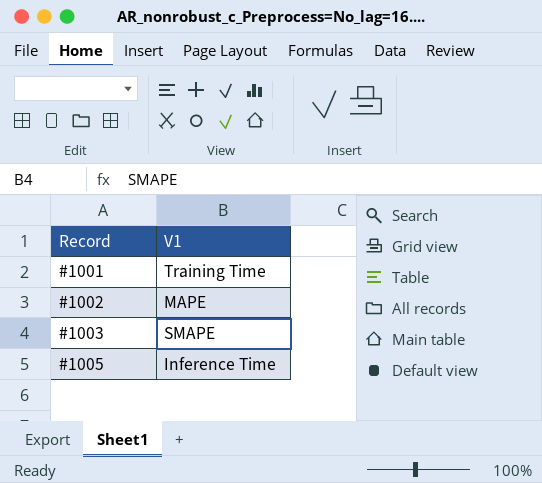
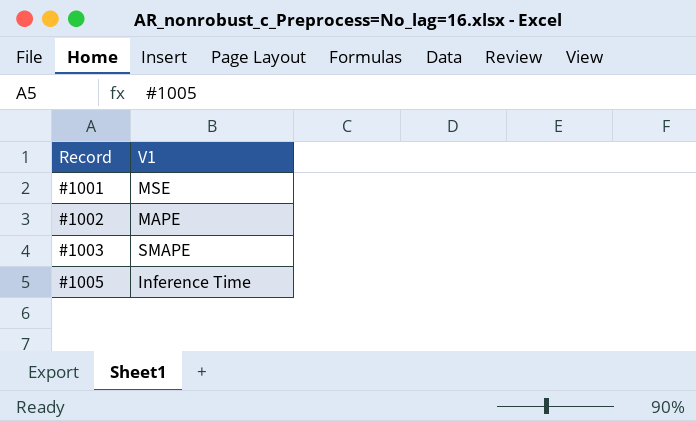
#1001 | V1: Training Time -> MSE

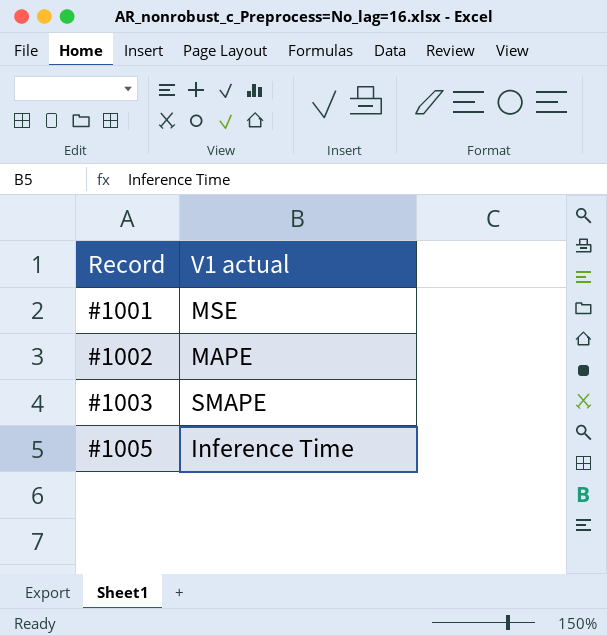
column name: V1 -> V1 actual

